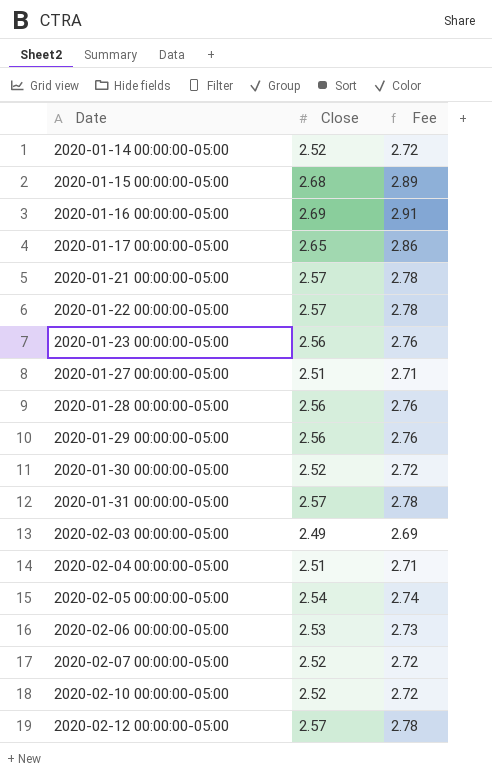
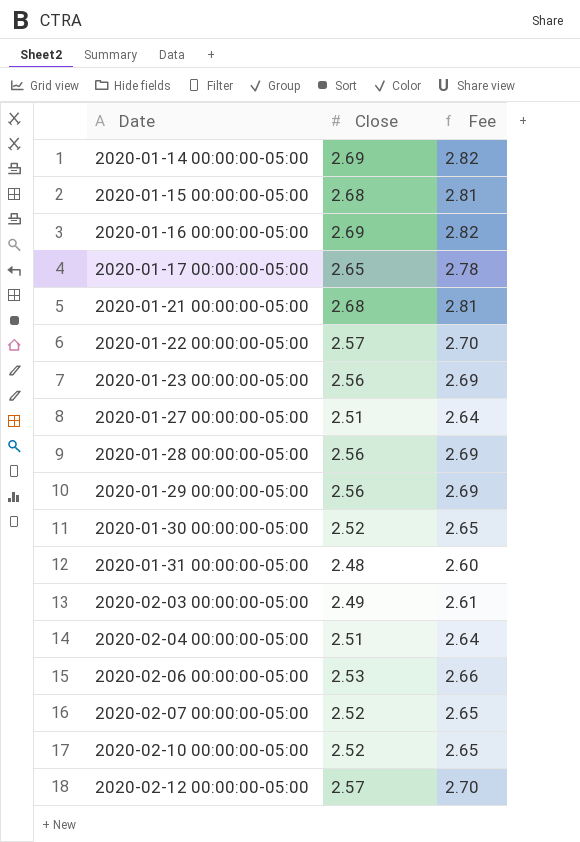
column Fee | formula: [Close] * 1.08 -> [Close] * 1.05
row 2020-02-05 00:00:00-05:00: 2.54 | 2.74 -> none
2020-01-14 00:00:00-05:00 | Close: 2.52 -> 2.69
2020-01-21 00:00:00-05:00 | Close: 2.57 -> 2.68
2020-01-31 00:00:00-05:00 | Close: 2.57 -> 2.48

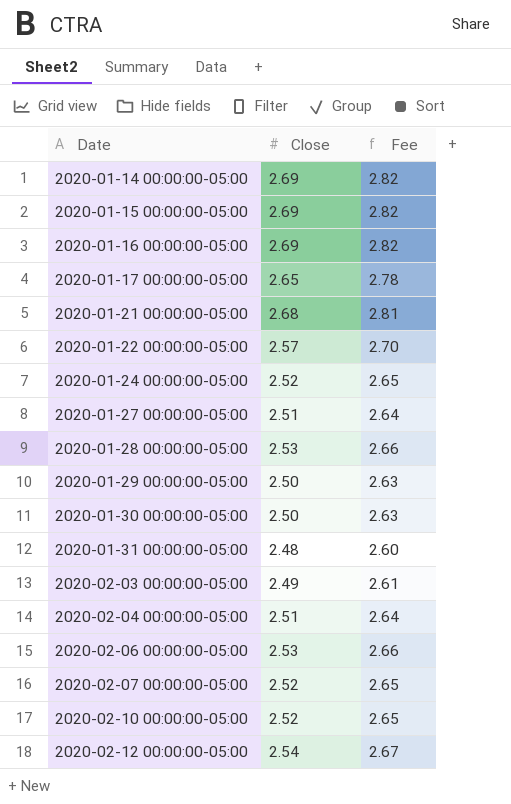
row 2020-01-23 00:00:00-05:00: 2.56 | 2.69 -> none
2020-01-15 00:00:00-05:00 | Close: 2.68 -> 2.69
2020-01-15 00:00:00-05:00 | Fee: 2.81 -> 2.82
row 2020-01-24 00:00:00-05:00: none -> 2.52 | 2.65
2020-01-28 00:00:00-05:00 | Close: 2.56 -> 2.53
2020-01-28 00:00:00-05:00 | Fee: 2.69 -> 2.66
2020-01-29 00:00:00-05:00 | Close: 2.56 -> 2.50
2020-01-29 00:00:00-05:00 | Fee: 2.69 -> 2.63
2020-01-30 00:00:00-05:00 | Close: 2.52 -> 2.50
2020-01-30 00:00:00-05:00 | Fee: 2.65 -> 2.63
2020-02-12 00:00:00-05:00 | Close: 2.57 -> 2.54
2020-02-12 00:00:00-05:00 | Fee: 2.70 -> 2.67

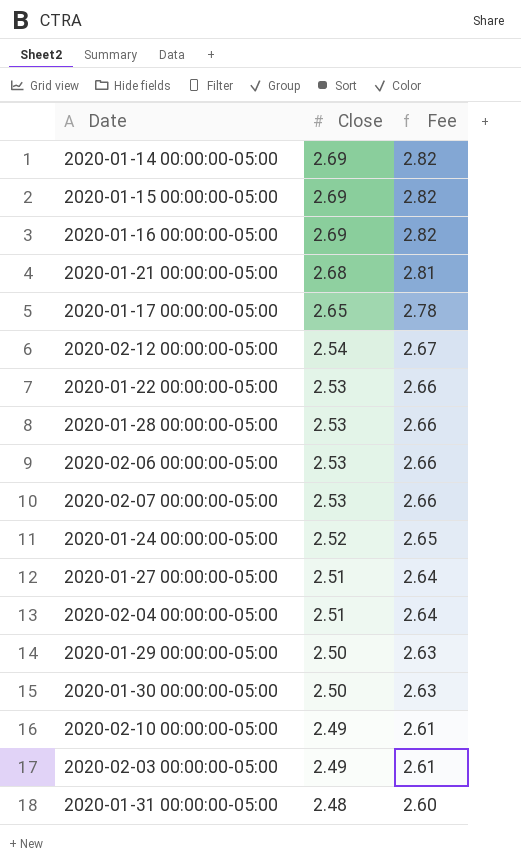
row order: Date ascending -> Close descending
2020-01-22 00:00:00-05:00 | Close: 2.57 -> 2.53
2020-01-22 00:00:00-05:00 | Fee: 2.70 -> 2.66
2020-02-07 00:00:00-05:00 | Close: 2.52 -> 2.53
2020-02-07 00:00:00-05:00 | Fee: 2.65 -> 2.66
2020-02-10 00:00:00-05:00 | Close: 2.52 -> 2.49
2020-02-10 00:00:00-05:00 | Fee: 2.65 -> 2.61

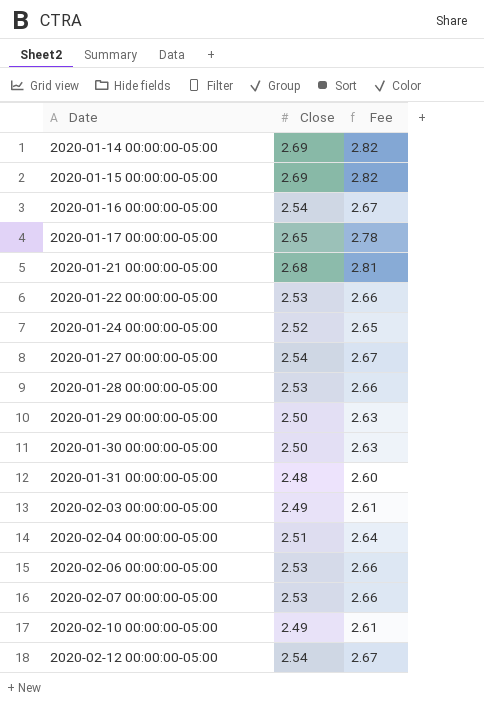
row order: Close descending -> Date ascending
2020-01-16 00:00:00-05:00 | Close: 2.69 -> 2.54
2020-01-16 00:00:00-05:00 | Fee: 2.82 -> 2.67
2020-01-27 00:00:00-05:00 | Close: 2.51 -> 2.54
2020-01-27 00:00:00-05:00 | Fee: 2.64 -> 2.67

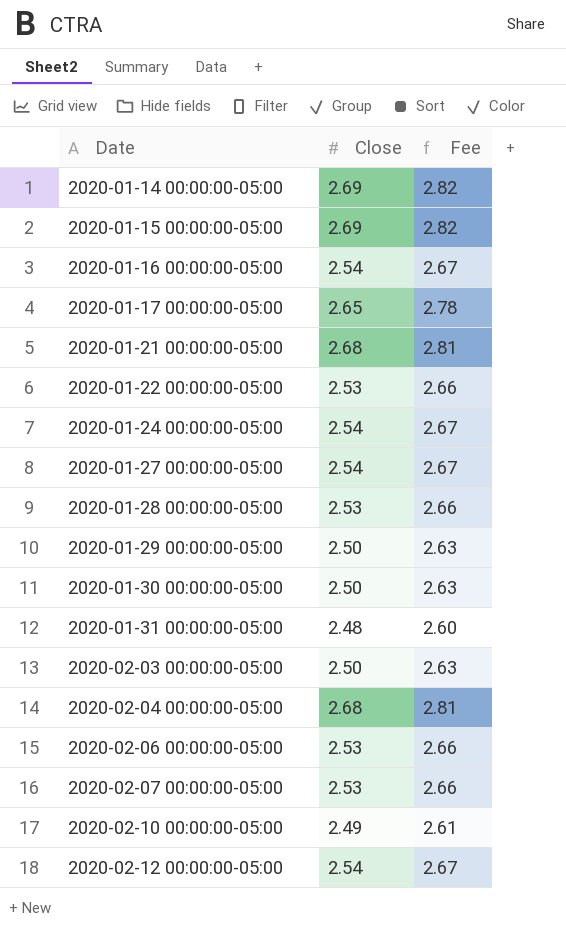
2020-01-24 00:00:00-05:00 | Close: 2.52 -> 2.54
2020-01-24 00:00:00-05:00 | Fee: 2.65 -> 2.67
2020-02-03 00:00:00-05:00 | Close: 2.49 -> 2.50
2020-02-03 00:00:00-05:00 | Fee: 2.61 -> 2.63
2020-02-04 00:00:00-05:00 | Close: 2.51 -> 2.68
2020-02-04 00:00:00-05:00 | Fee: 2.64 -> 2.81

